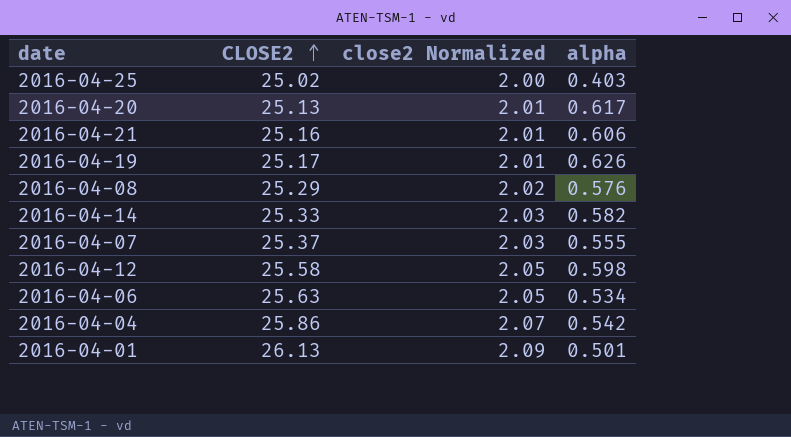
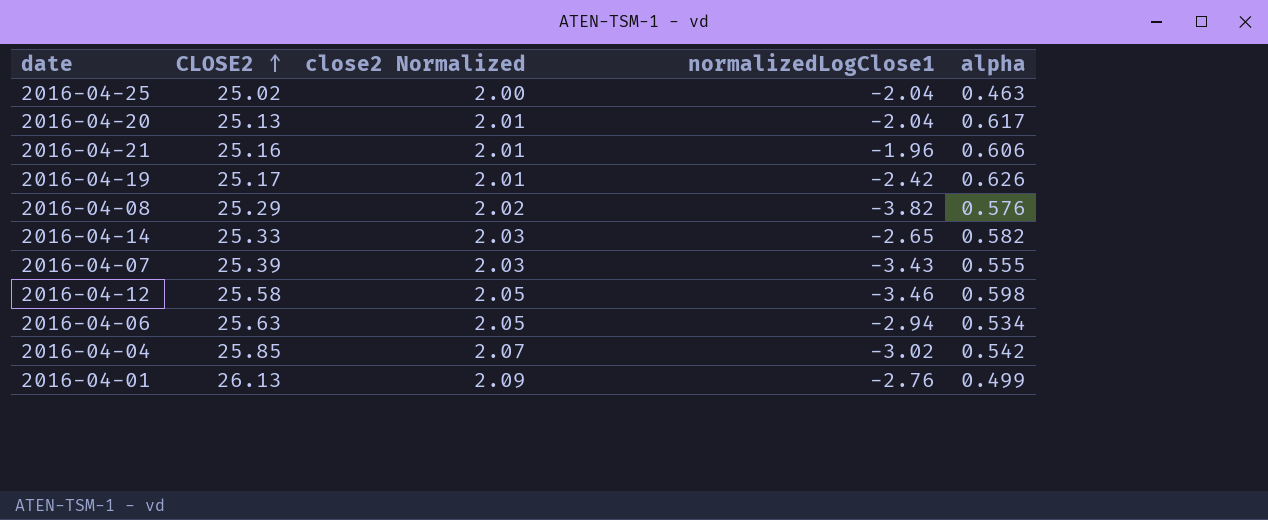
column normalizedLogClose1 | position: none -> 4
2016-04-25 | alpha: 0.403 -> 0.463
2016-04-07 | CLOSE2: 25.37 -> 25.39
2016-04-04 | CLOSE2: 25.86 -> 25.85
2016-04-01 | alpha: 0.501 -> 0.499

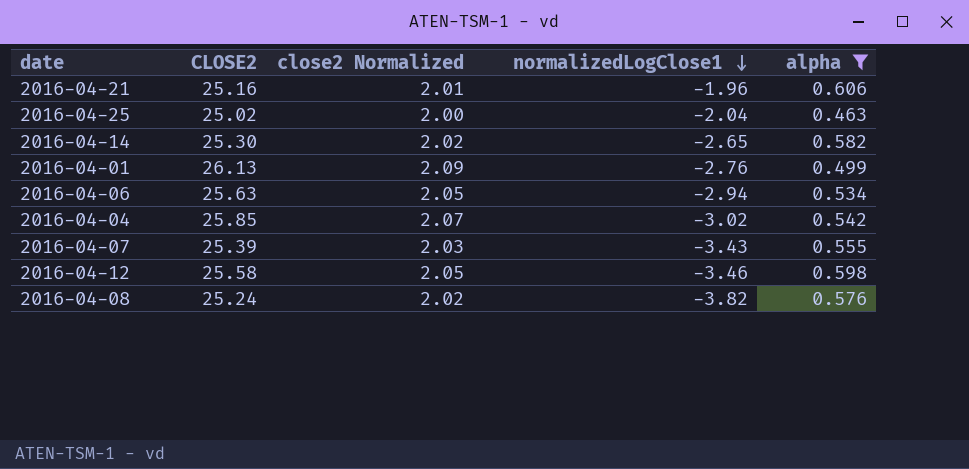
filter: none -> alpha <= 0.606
row order: CLOSE2 ascending -> normalizedLogClose1 descending
2016-04-14 | CLOSE2: 25.33 -> 25.30
2016-04-14 | close2 Normalized: 2.03 -> 2.02
2016-04-08 | CLOSE2: 25.29 -> 25.24

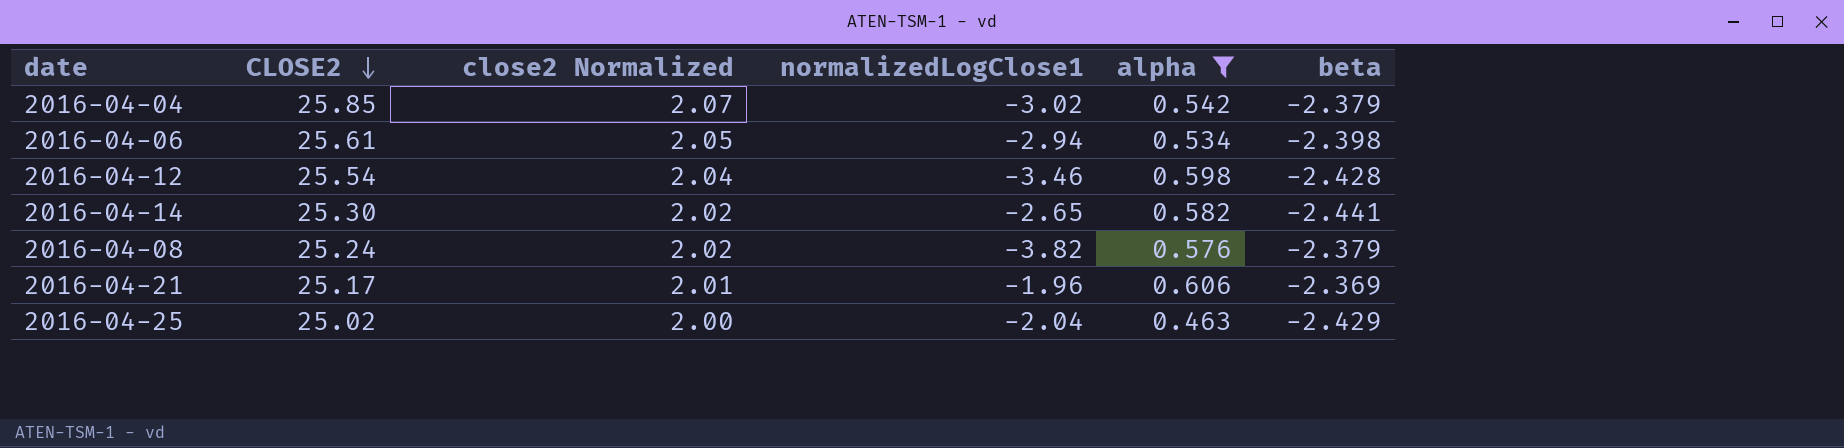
row order: normalizedLogClose1 descending -> CLOSE2 descending
column beta | position: none -> 6
row 2016-04-01: 26.13 | 2.09 | -2.76 | 0.499 -> none
row 2016-04-07: 25.39 | 2.03 | -3.43 | 0.555 -> none
2016-04-06 | CLOSE2: 25.63 -> 25.61
2016-04-12 | CLOSE2: 25.58 -> 25.54
2016-04-12 | close2 Normalized: 2.05 -> 2.04
2016-04-21 | CLOSE2: 25.16 -> 25.17

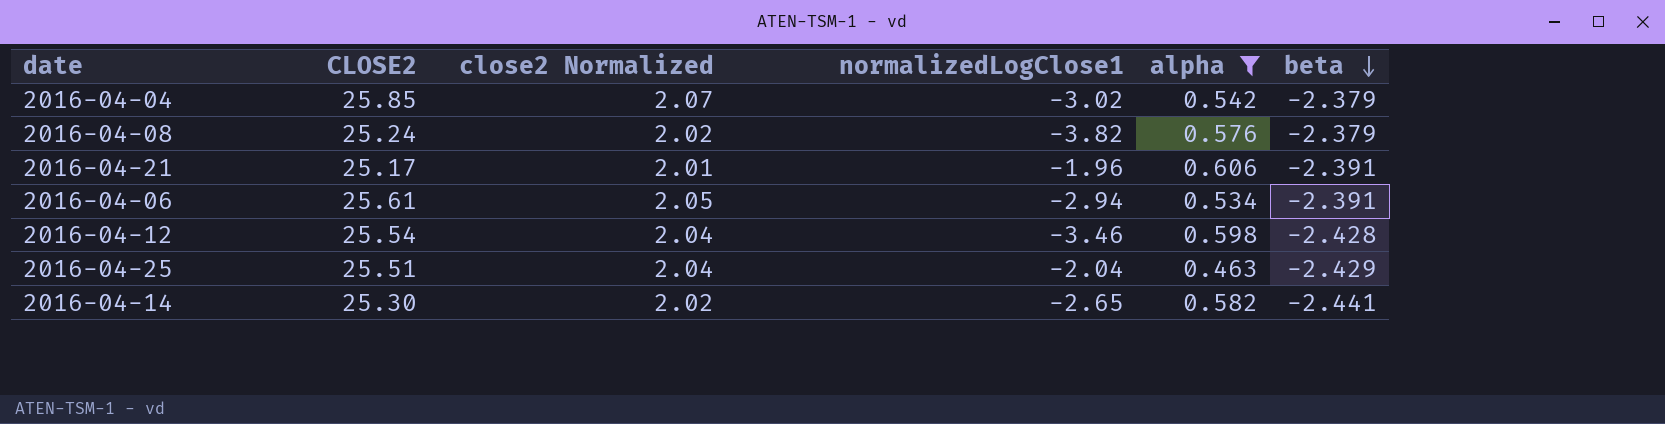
row order: CLOSE2 descending -> beta descending
2016-04-21 | beta: -2.369 -> -2.391
2016-04-06 | beta: -2.398 -> -2.391
2016-04-25 | CLOSE2: 25.02 -> 25.51
2016-04-25 | close2 Normalized: 2.00 -> 2.04

